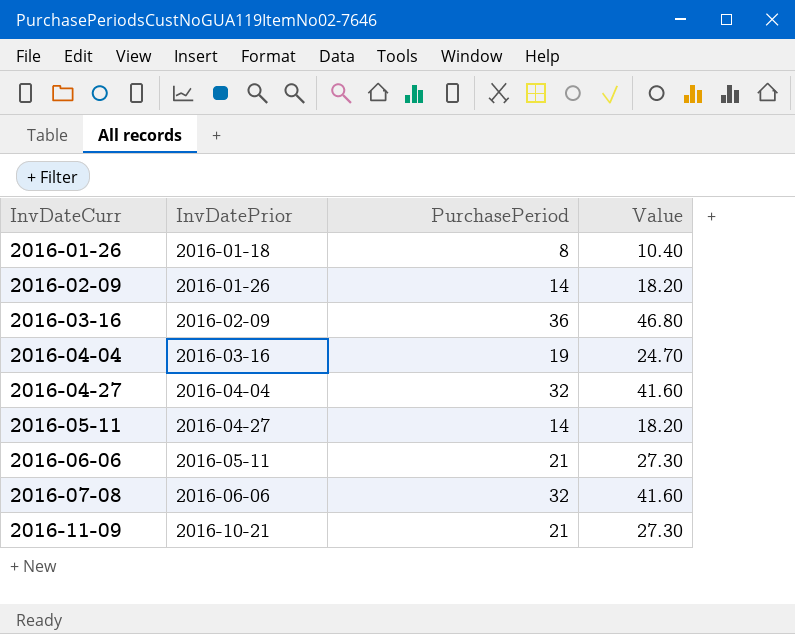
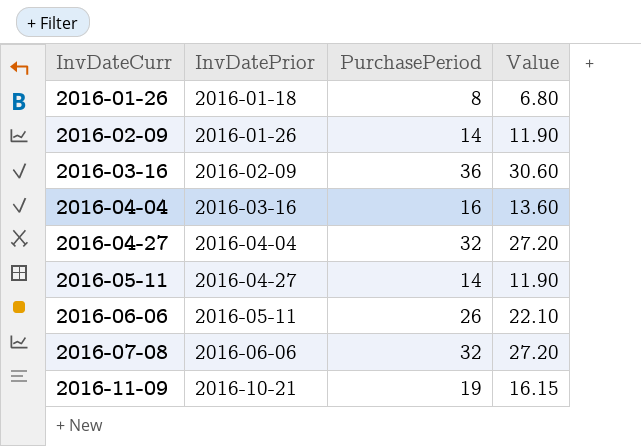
column Value | formula: [PurchasePeriod] * 1.3 -> [PurchasePeriod] * 0.85
2016-04-04 | PurchasePeriod: 19 -> 16
2016-06-06 | PurchasePeriod: 21 -> 26
2016-11-09 | PurchasePeriod: 21 -> 19

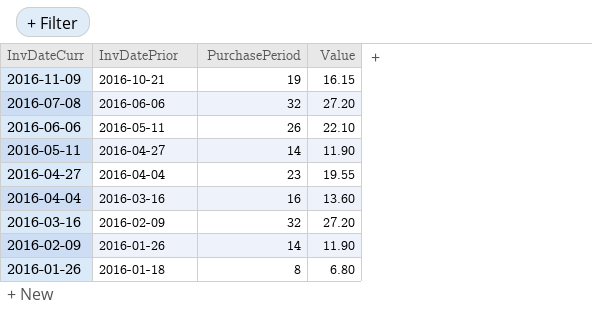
row order: InvDateCurr ascending -> InvDateCurr descending
2016-04-27 | PurchasePeriod: 32 -> 23
2016-04-27 | Value: 27.20 -> 19.55
2016-03-16 | PurchasePeriod: 36 -> 32
2016-03-16 | Value: 30.60 -> 27.20

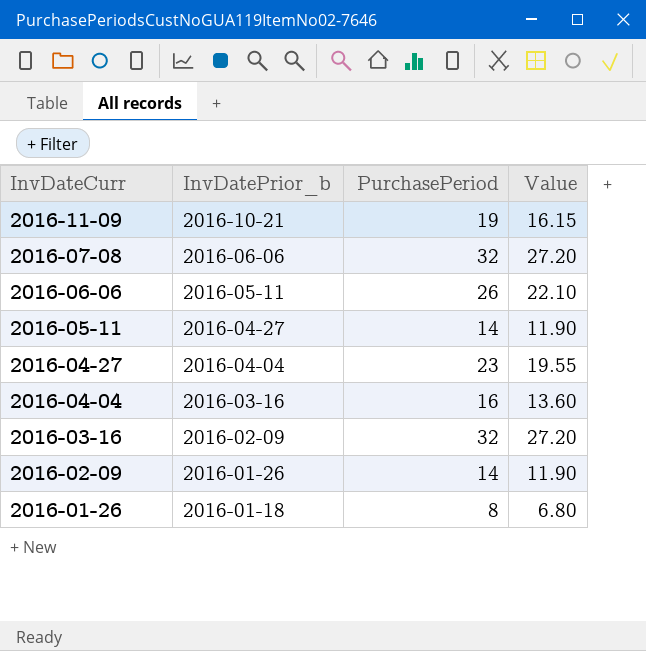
column name: InvDatePrior -> InvDatePrior_b

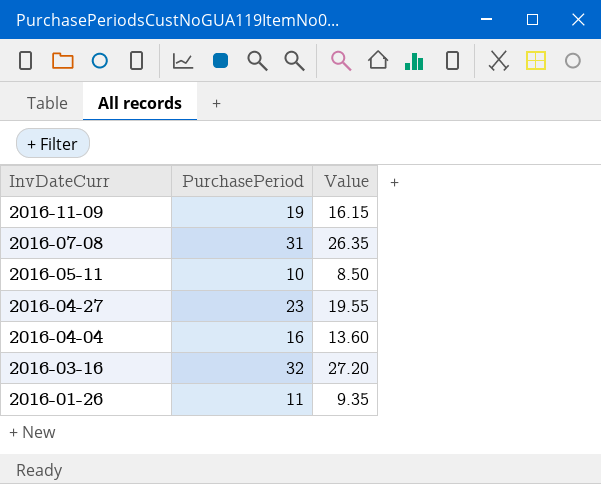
column InvDatePrior_b | position: 2 -> none
row 2016-06-06: 2016-05-11 | 26 | 22.10 -> none
row 2016-02-09: 2016-01-26 | 14 | 11.90 -> none
2016-07-08 | PurchasePeriod: 32 -> 31
2016-07-08 | Value: 27.20 -> 26.35
2016-05-11 | PurchasePeriod: 14 -> 10
2016-05-11 | Value: 11.90 -> 8.50
2016-01-26 | PurchasePeriod: 8 -> 11
2016-01-26 | Value: 6.80 -> 9.35

